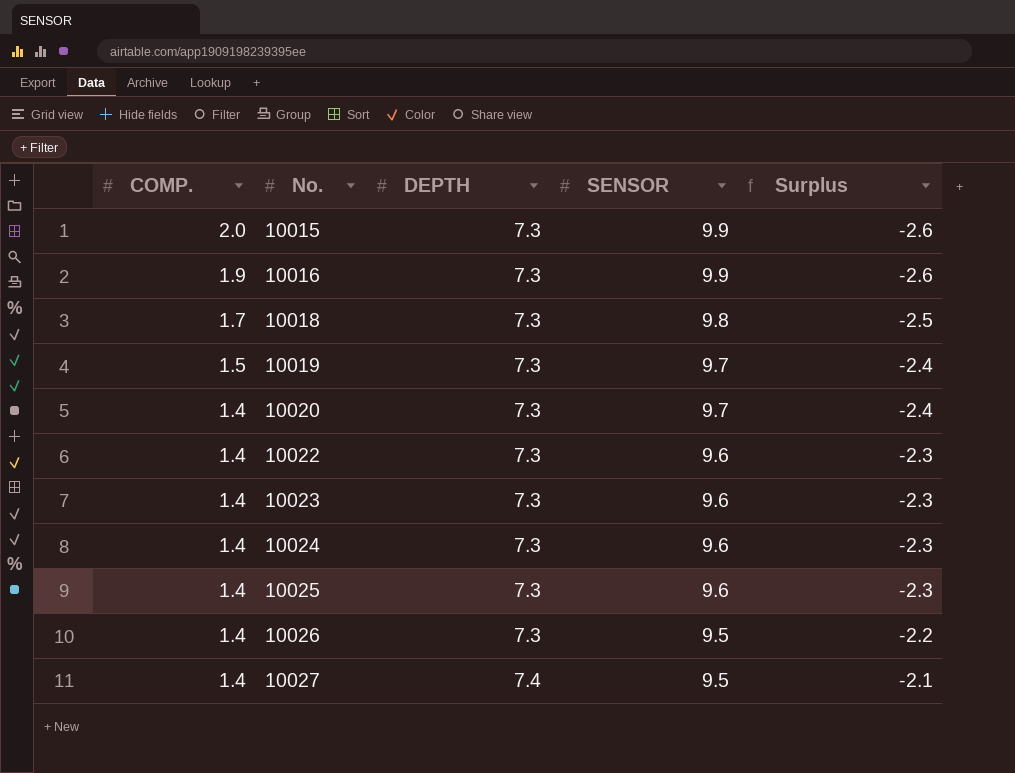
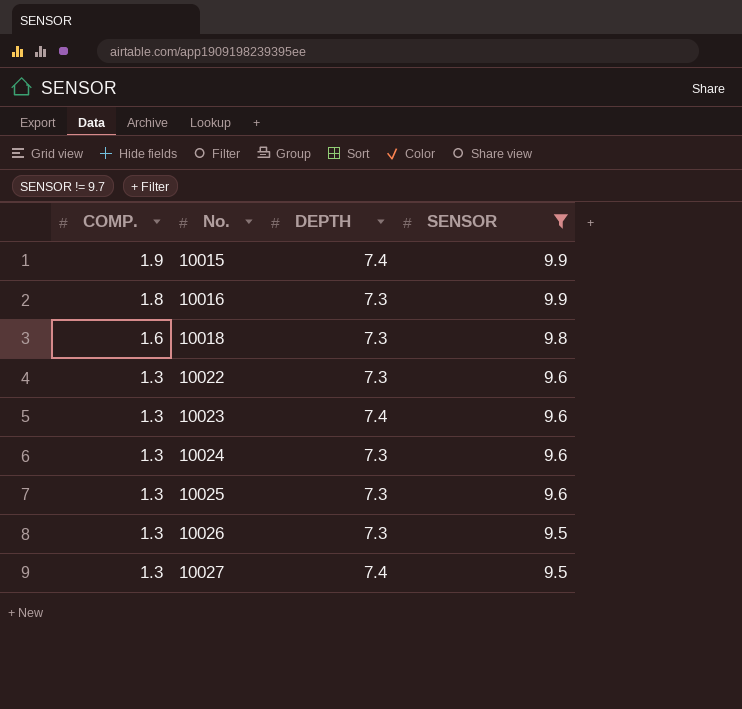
filter: none -> SENSOR != 9.7
column Surplus | formula: [DEPTH] - [SENSOR] -> none
10015 | COMP.: 2.0 -> 1.9
10015 | DEPTH: 7.3 -> 7.4
10016 | COMP.: 1.9 -> 1.8
10018 | COMP.: 1.7 -> 1.6
10022 | COMP.: 1.4 -> 1.3
10023 | COMP.: 1.4 -> 1.3
10023 | DEPTH: 7.3 -> 7.4
10024 | COMP.: 1.4 -> 1.3
10025 | COMP.: 1.4 -> 1.3
10026 | COMP.: 1.4 -> 1.3
10027 | COMP.: 1.4 -> 1.3

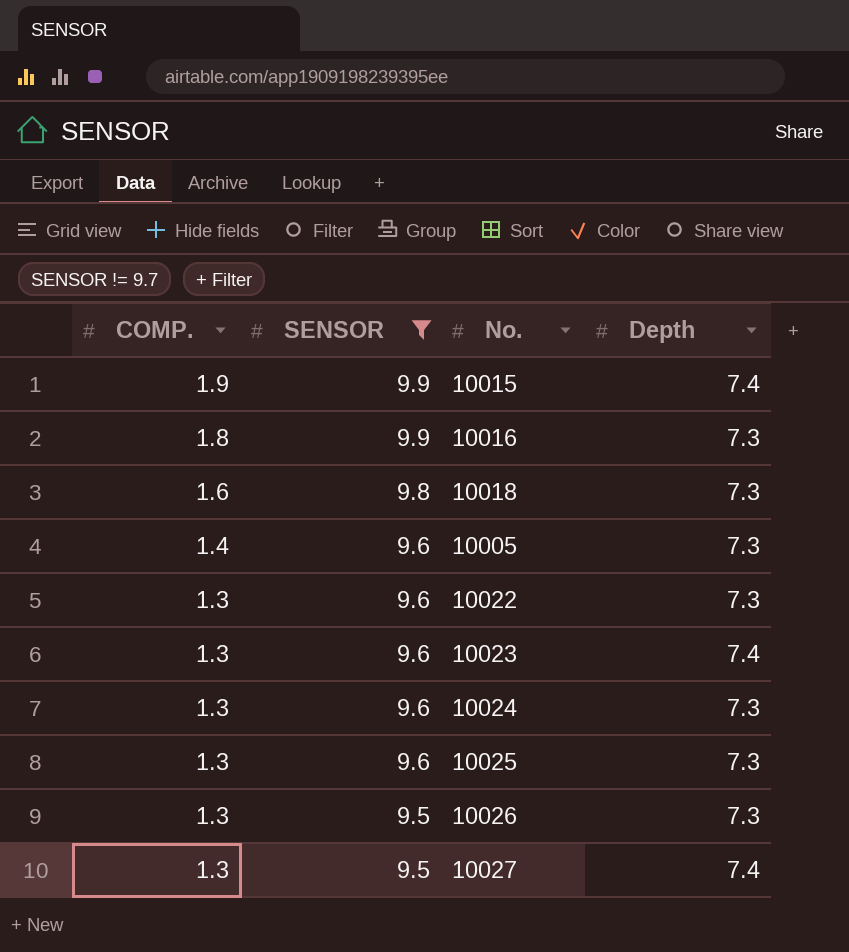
column SENSOR | position: 4 -> 2
column name: DEPTH -> Depth
row 10005: none -> 1.4 | 9.6 | 7.3

